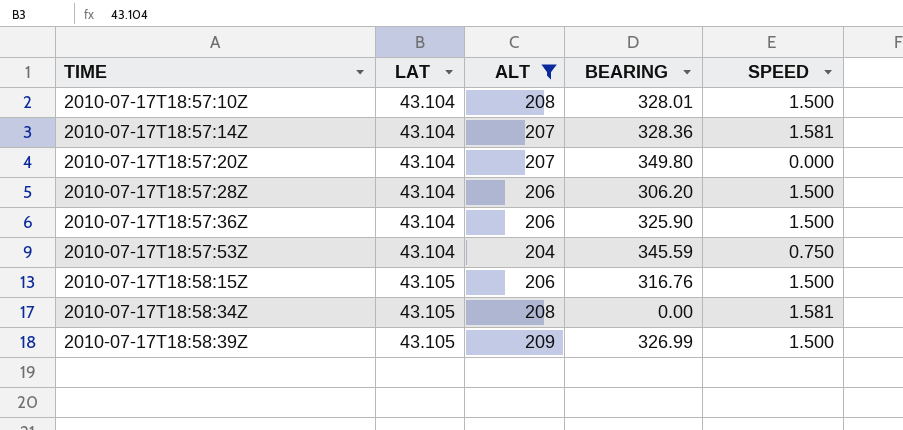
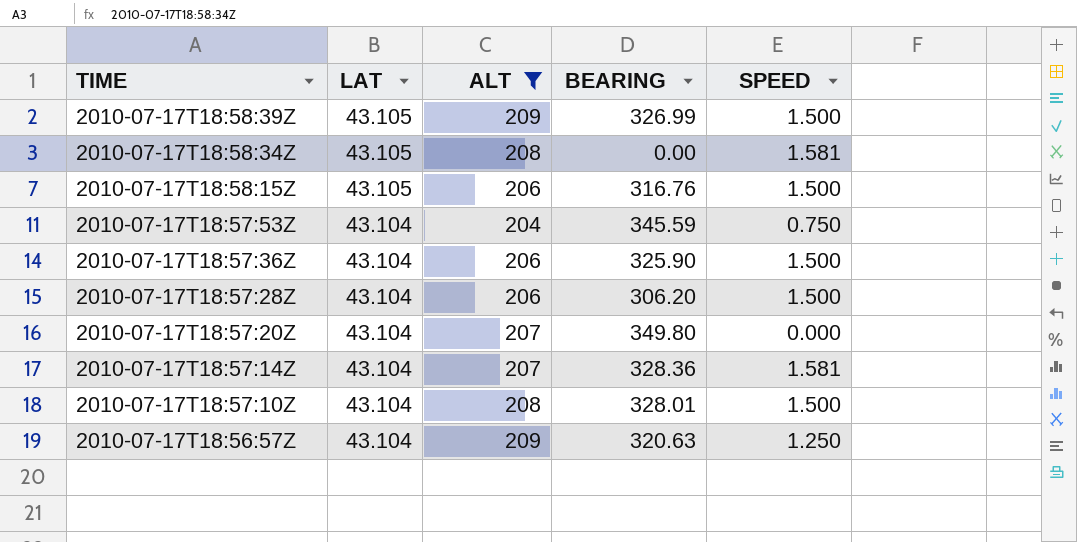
row order: TIME ascending -> TIME descending
row 2010-07-17T18:56:57Z: none -> 43.104 | 209 | 320.63 | 1.250

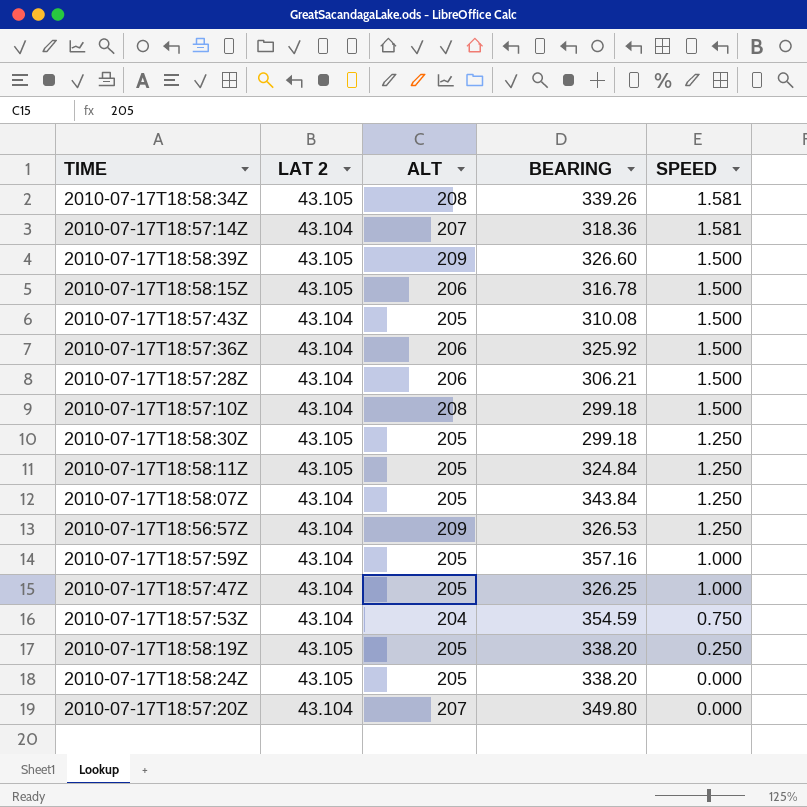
filter: ALT != 205 -> none
row order: TIME descending -> SPEED descending
column name: LAT -> LAT 2
2010-07-17T18:58:34Z | BEARING: 0.00 -> 339.26
2010-07-17T18:57:14Z | BEARING: 328.36 -> 318.36
2010-07-17T18:58:39Z | BEARING: 326.99 -> 326.60
2010-07-17T18:58:15Z | BEARING: 316.76 -> 316.78
2010-07-17T18:57:36Z | BEARING: 325.90 -> 325.92
2010-07-17T18:57:28Z | BEARING: 306.20 -> 306.21
2010-07-17T18:57:10Z | BEARING: 328.01 -> 299.18
2010-07-17T18:56:57Z | BEARING: 320.63 -> 326.53
2010-07-17T18:57:53Z | BEARING: 345.59 -> 354.59

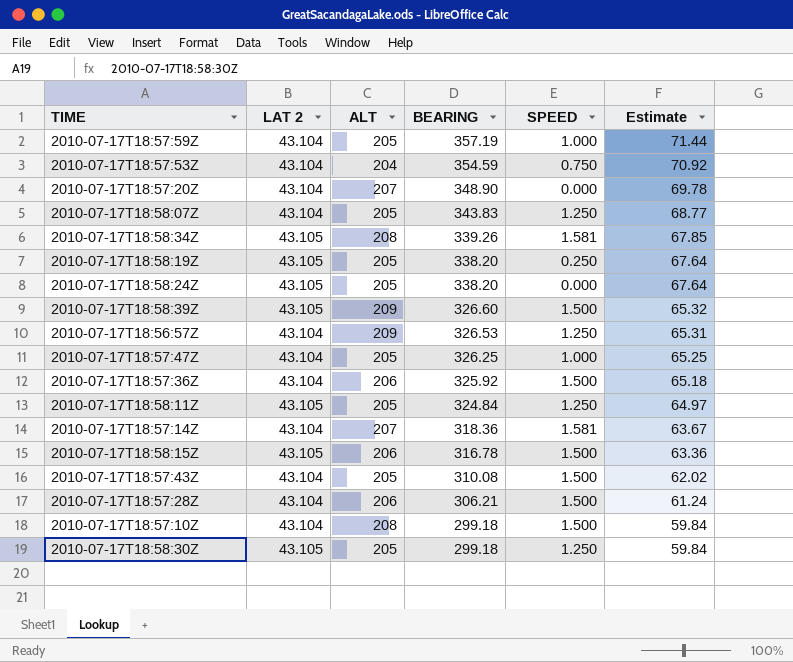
row order: SPEED descending -> BEARING descending
column Estimate | formula: none -> [BEARING] * 0.2
2010-07-17T18:57:59Z | BEARING: 357.16 -> 357.19
2010-07-17T18:57:20Z | BEARING: 349.80 -> 348.90
2010-07-17T18:58:07Z | BEARING: 343.84 -> 343.83

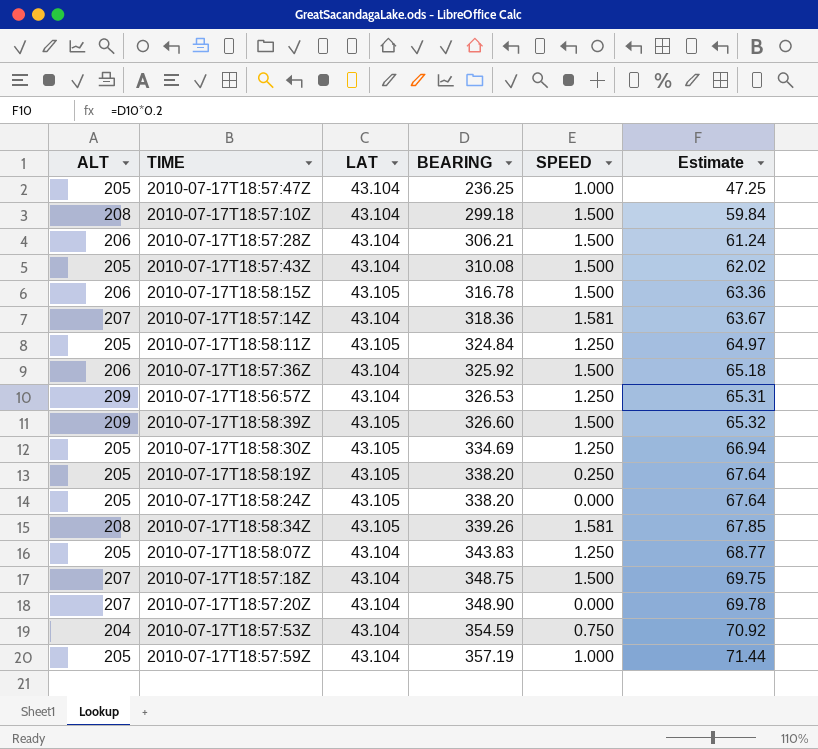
row order: BEARING descending -> BEARING ascending
column ALT | position: 3 -> 1
column name: LAT 2 -> LAT
2010-07-17T18:57:47Z | BEARING: 326.25 -> 236.25
2010-07-17T18:57:47Z | Estimate: 65.25 -> 47.25
2010-07-17T18:58:30Z | BEARING: 299.18 -> 334.69
2010-07-17T18:58:30Z | Estimate: 59.84 -> 66.94
row 2010-07-17T18:57:18Z: none -> 207 | 43.104 | 348.75 | 1.500 | 69.75

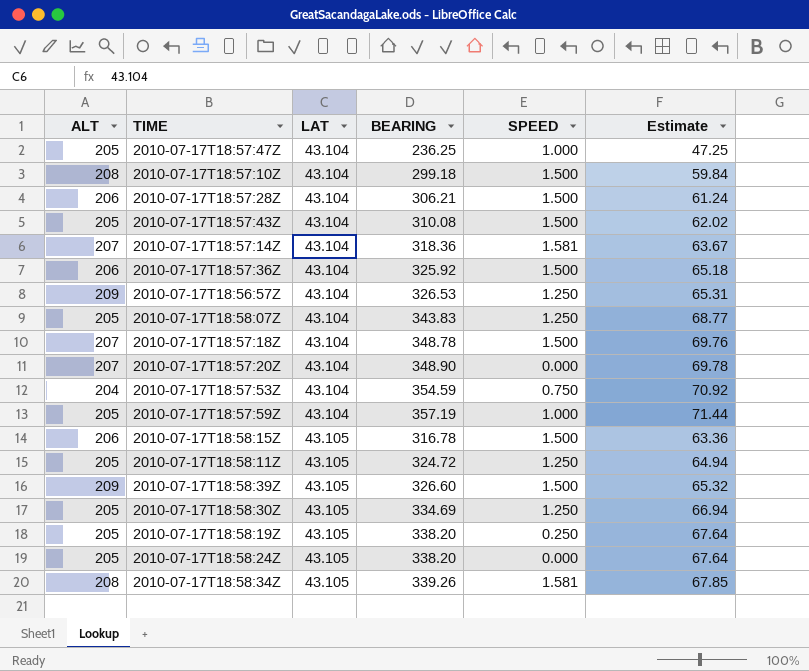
row order: BEARING ascending -> LAT ascending
2010-07-17T18:57:18Z | BEARING: 348.75 -> 348.78
2010-07-17T18:57:18Z | Estimate: 69.75 -> 69.76
2010-07-17T18:58:11Z | BEARING: 324.84 -> 324.72
2010-07-17T18:58:11Z | Estimate: 64.97 -> 64.94

